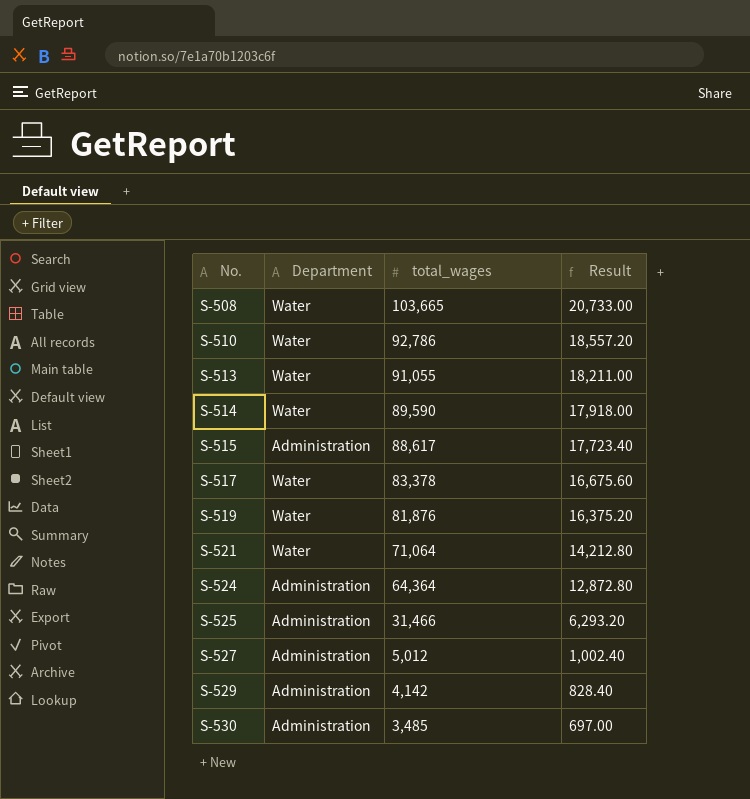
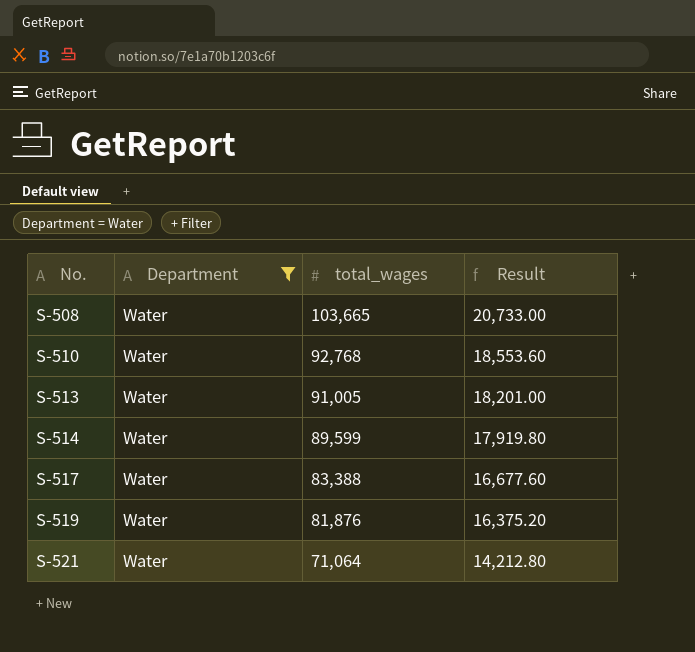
filter: none -> Department = Water
S-510 | total_wages: 92,786 -> 92,768
S-510 | Result: 18,557.20 -> 18,553.60
S-513 | total_wages: 91,055 -> 91,005
S-513 | Result: 18,211.00 -> 18,201.00
S-514 | total_wages: 89,590 -> 89,599
S-514 | Result: 17,918.00 -> 17,919.80
S-517 | total_wages: 83,378 -> 83,388
S-517 | Result: 16,675.60 -> 16,677.60

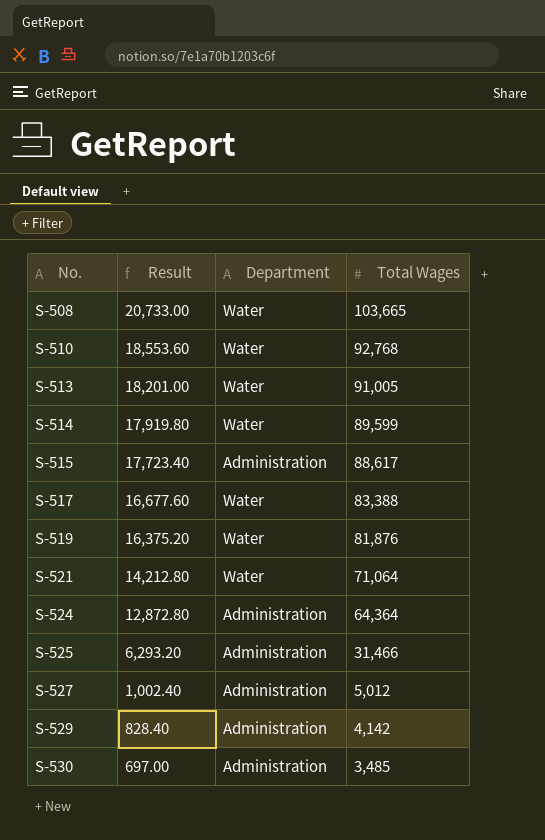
filter: Department = Water -> none
column Result | position: 4 -> 2
column name: total_wages -> Total Wages

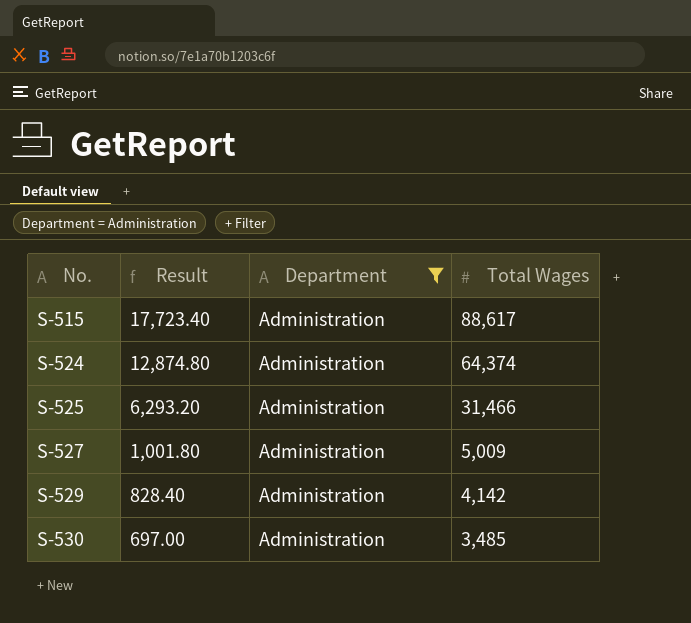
filter: none -> Department = Administration
S-524 | Result: 12,872.80 -> 12,874.80
S-524 | Total Wages: 64,364 -> 64,374
S-527 | Result: 1,002.40 -> 1,001.80
S-527 | Total Wages: 5,012 -> 5,009

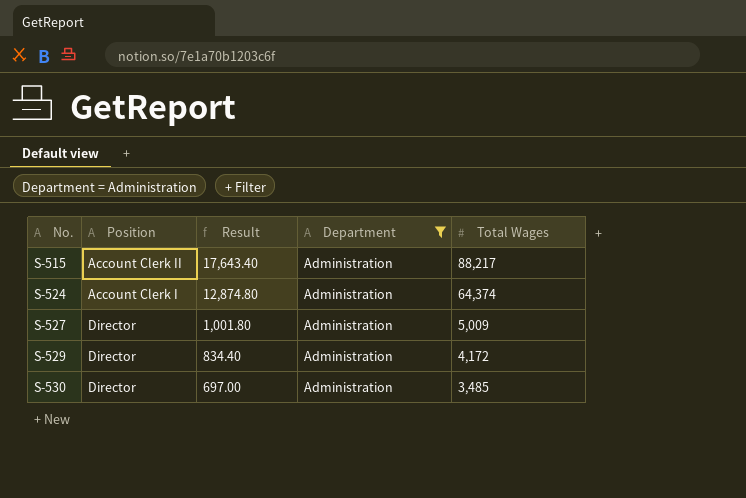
column Position | position: none -> 2
row S-525: 6,293.20 | Administration | 31,466 -> none
S-515 | Result: 17,723.40 -> 17,643.40
S-515 | Total Wages: 88,617 -> 88,217
S-529 | Result: 828.40 -> 834.40
S-529 | Total Wages: 4,142 -> 4,172

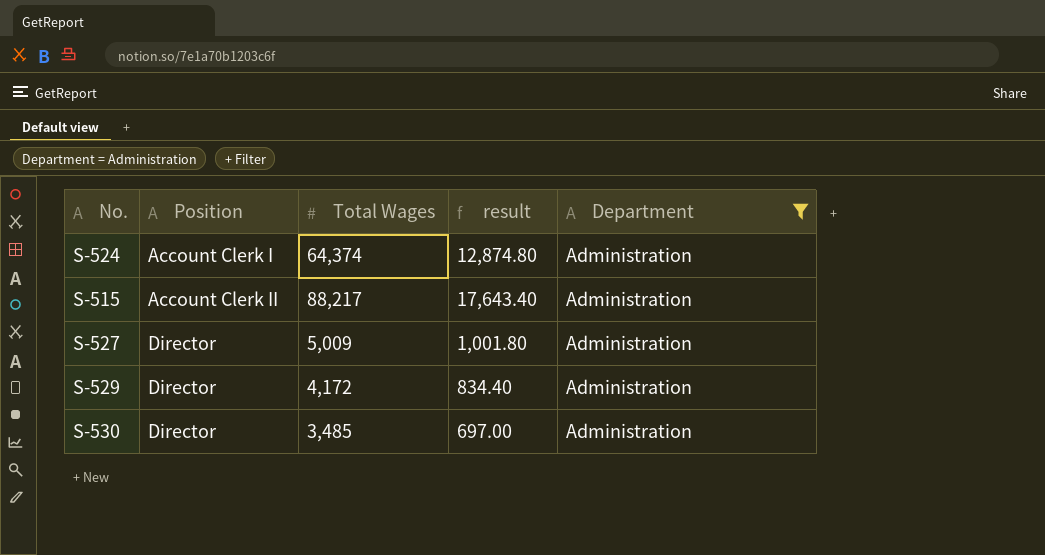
row order: No. ascending -> Position ascending
column Total Wages | position: 5 -> 3
column name: Result -> result

